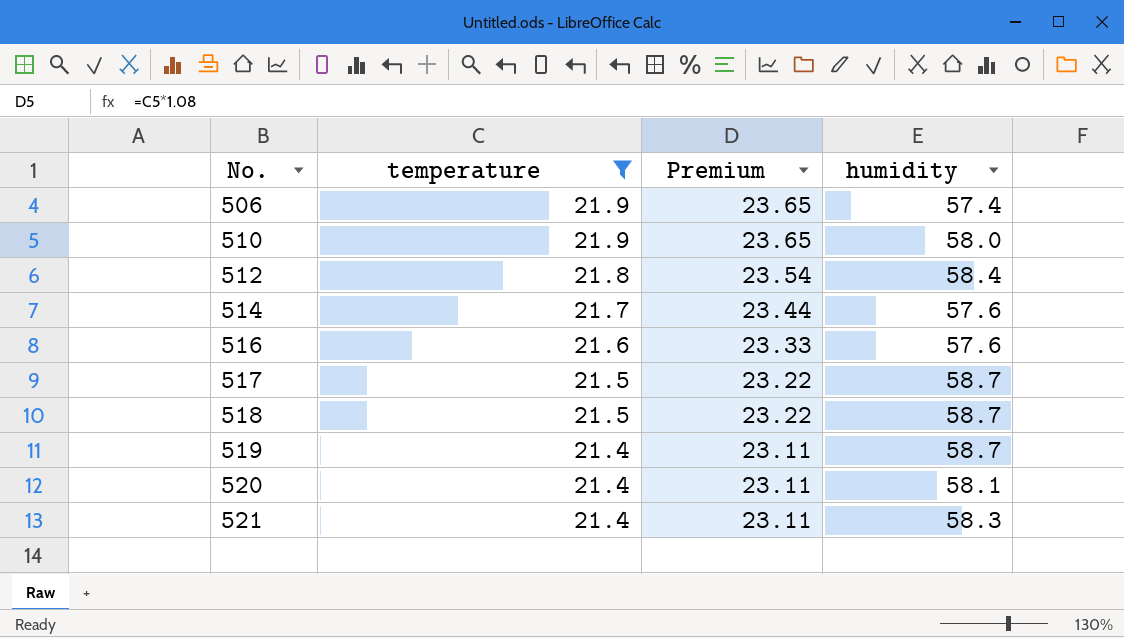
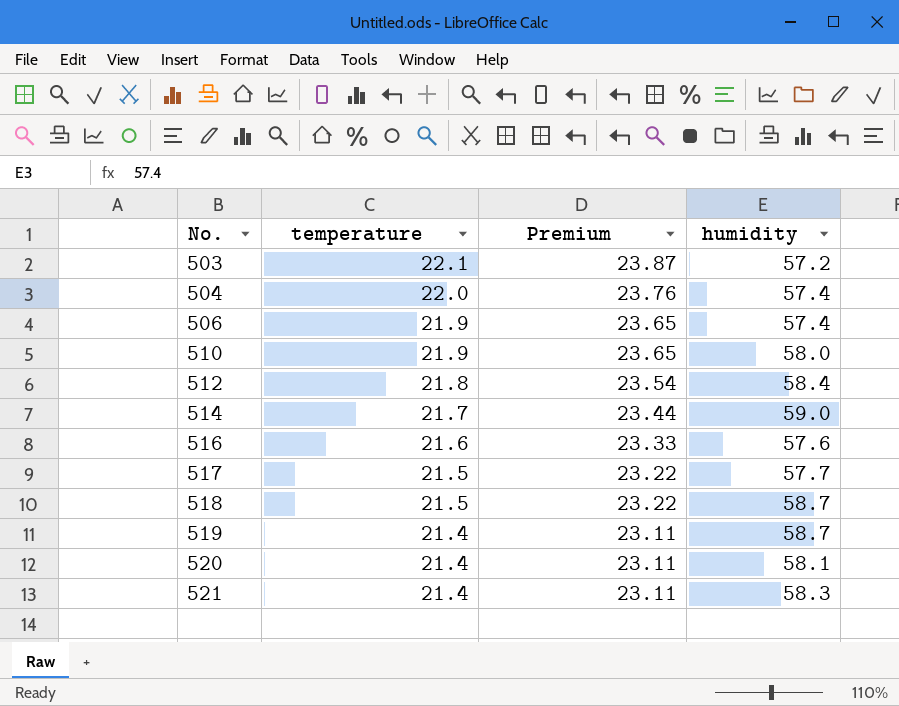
filter: temperature <= 21.9 -> none
514 | humidity: 57.6 -> 59.0
517 | humidity: 58.7 -> 57.7

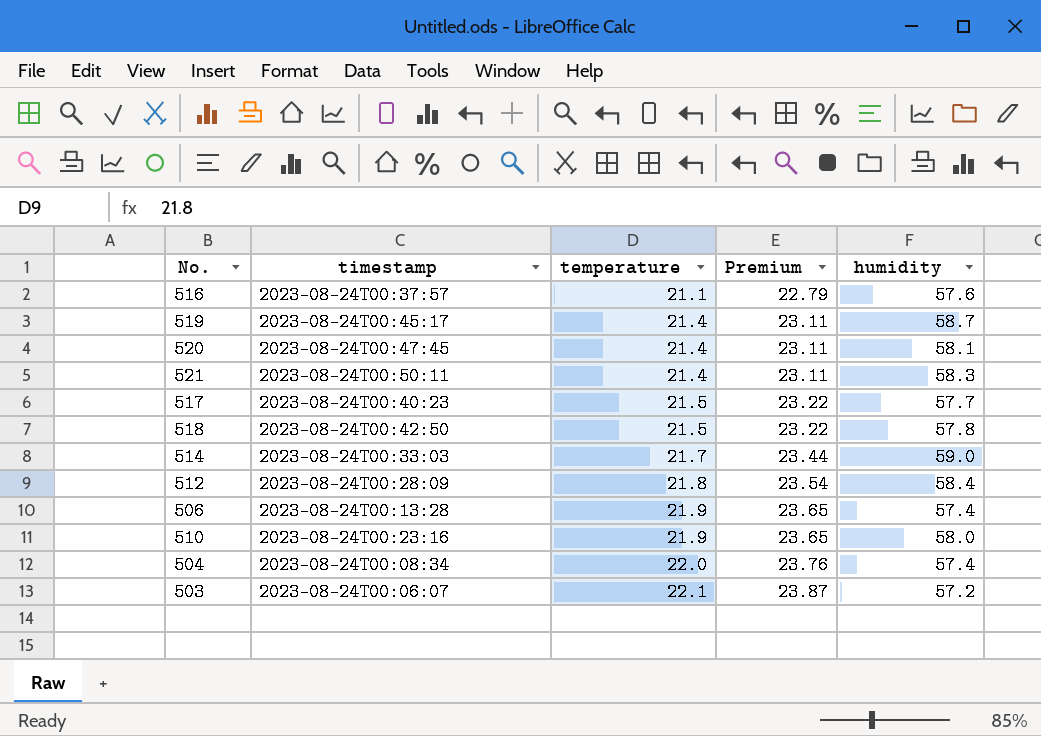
row order: No. ascending -> temperature ascending
column timestamp | position: none -> 2
516 | temperature: 21.6 -> 21.1
516 | Premium: 23.33 -> 22.79
518 | humidity: 58.7 -> 57.8

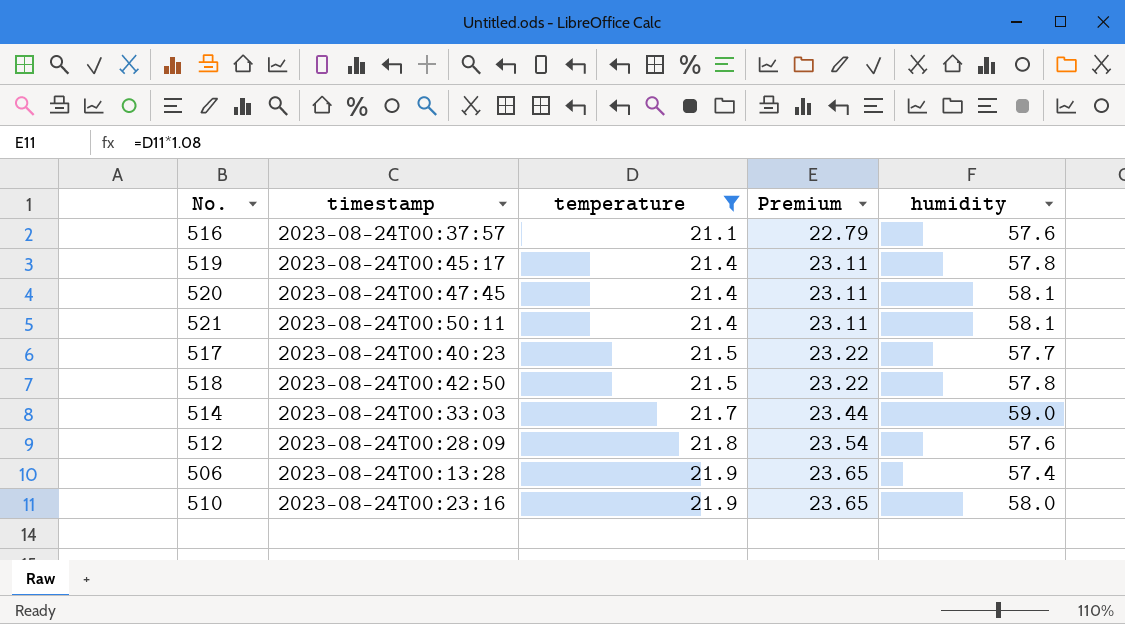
filter: none -> temperature <= 21.9
519 | humidity: 58.7 -> 57.8
521 | humidity: 58.3 -> 58.1
512 | humidity: 58.4 -> 57.6

